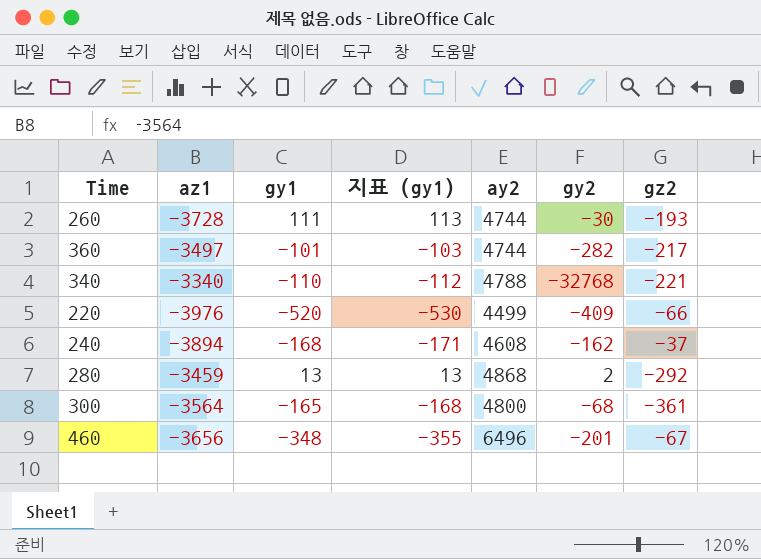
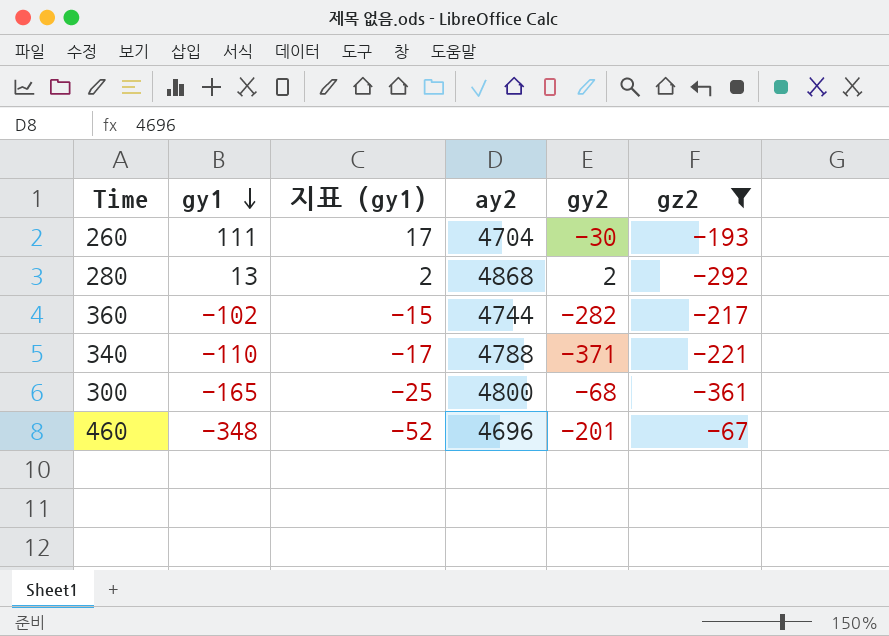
filter: none -> gz2 <= -67
row order: none -> gy1 descending
column az1 | position: 2 -> none
column 지표 (gy1) | formula: [gy1] * 1.02 -> [gy1] * 0.15
260 | ay2: 4744 -> 4704
360 | gy1: -101 -> -102
340 | gy2: -32768 -> -371
460 | ay2: 6496 -> 4696

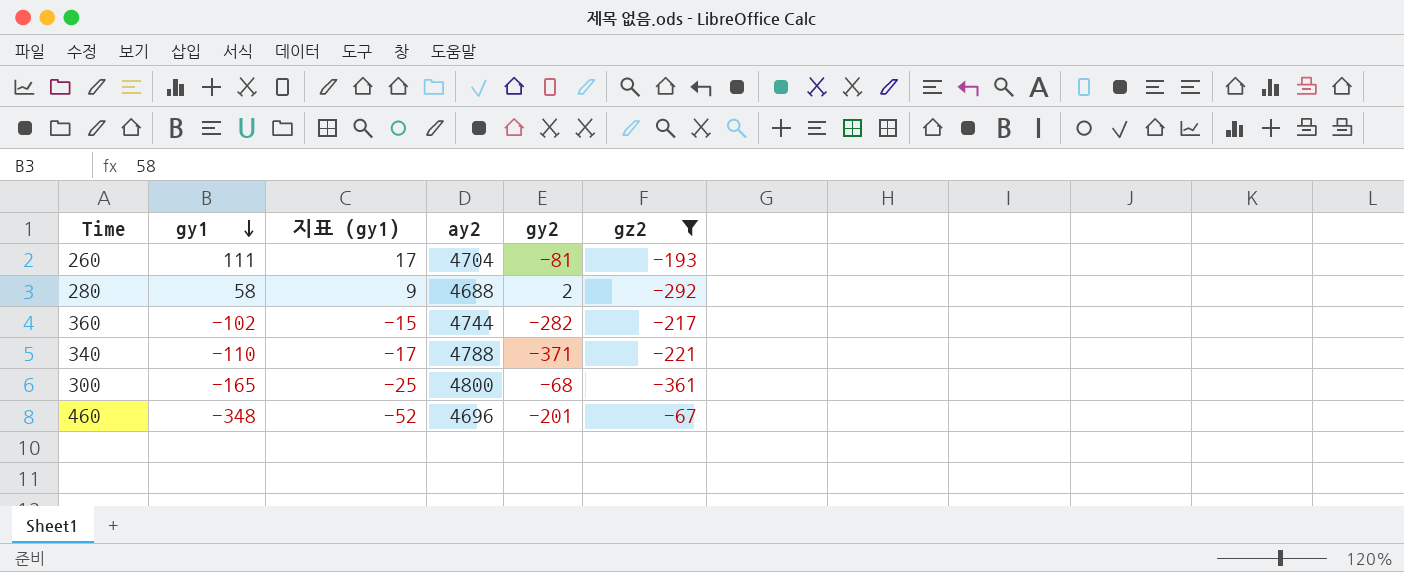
260 | gy2: -30 -> -81
280 | gy1: 13 -> 58
280 | 지표 (gy1): 2 -> 9
280 | ay2: 4868 -> 4688

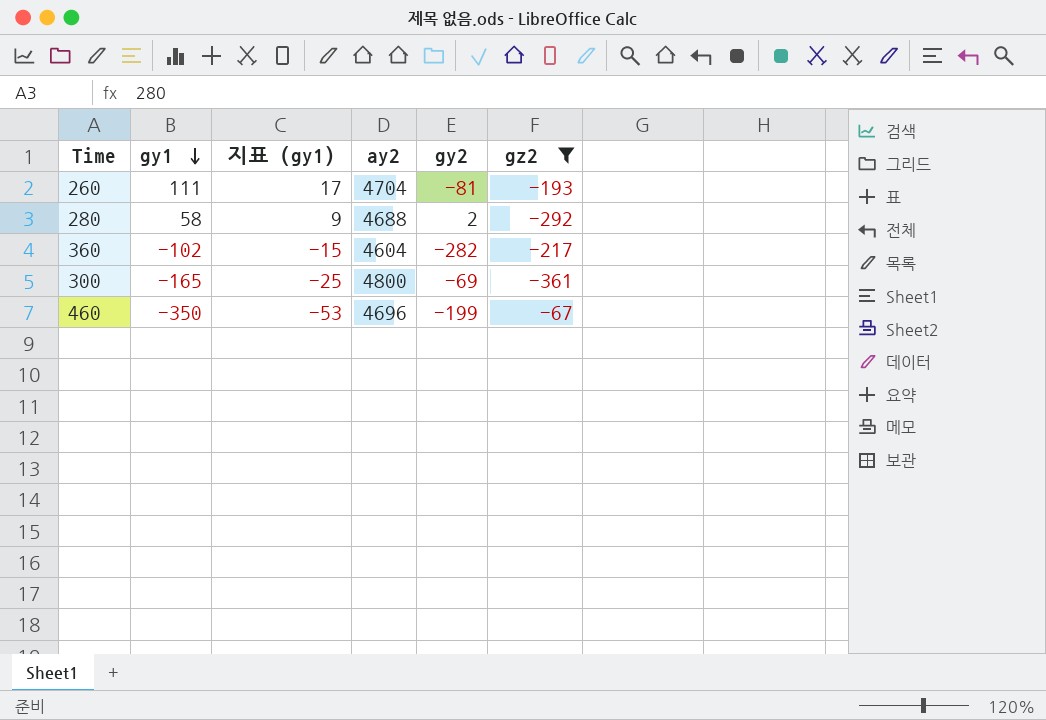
row 340: -110 | -17 | 4788 | -371 | -221 -> none
360 | ay2: 4744 -> 4604
300 | gy2: -68 -> -69
460 | gy1: -348 -> -350
460 | 지표 (gy1): -52 -> -53
460 | gy2: -201 -> -199

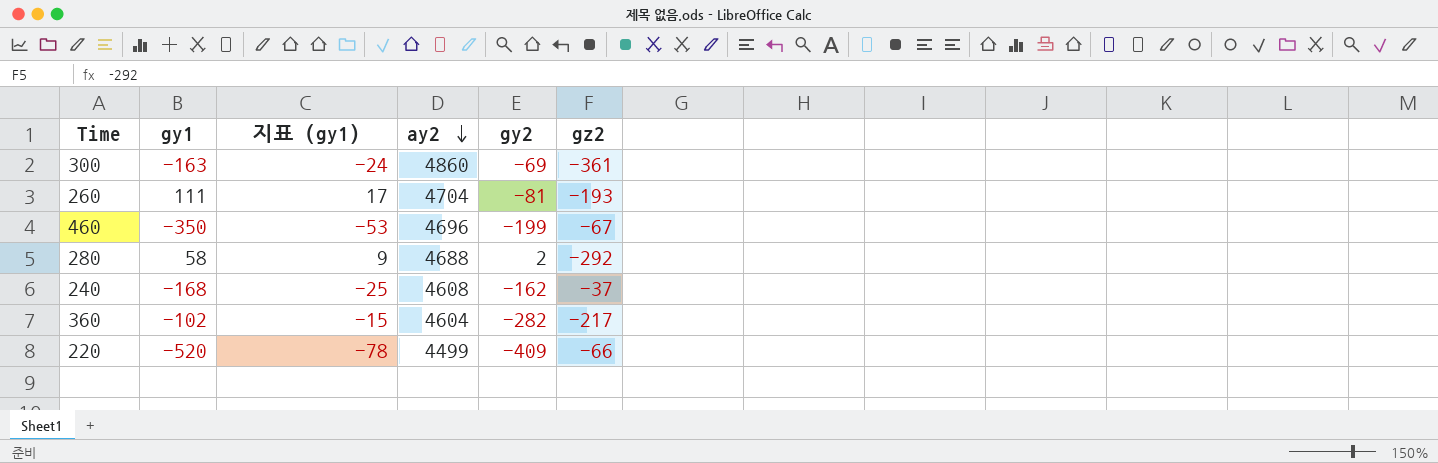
filter: gz2 <= -67 -> none
row order: gy1 descending -> ay2 descending
300 | gy1: -165 -> -163
300 | 지표 (gy1): -25 -> -24
300 | ay2: 4800 -> 4860

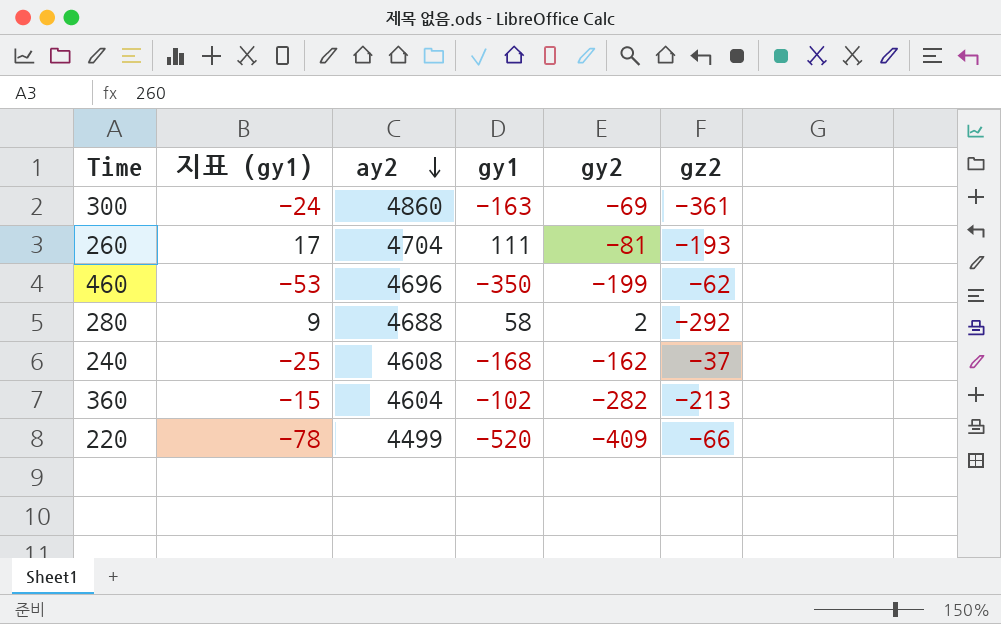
column gy1 | position: 2 -> 4
460 | gz2: -67 -> -62
360 | gz2: -217 -> -213

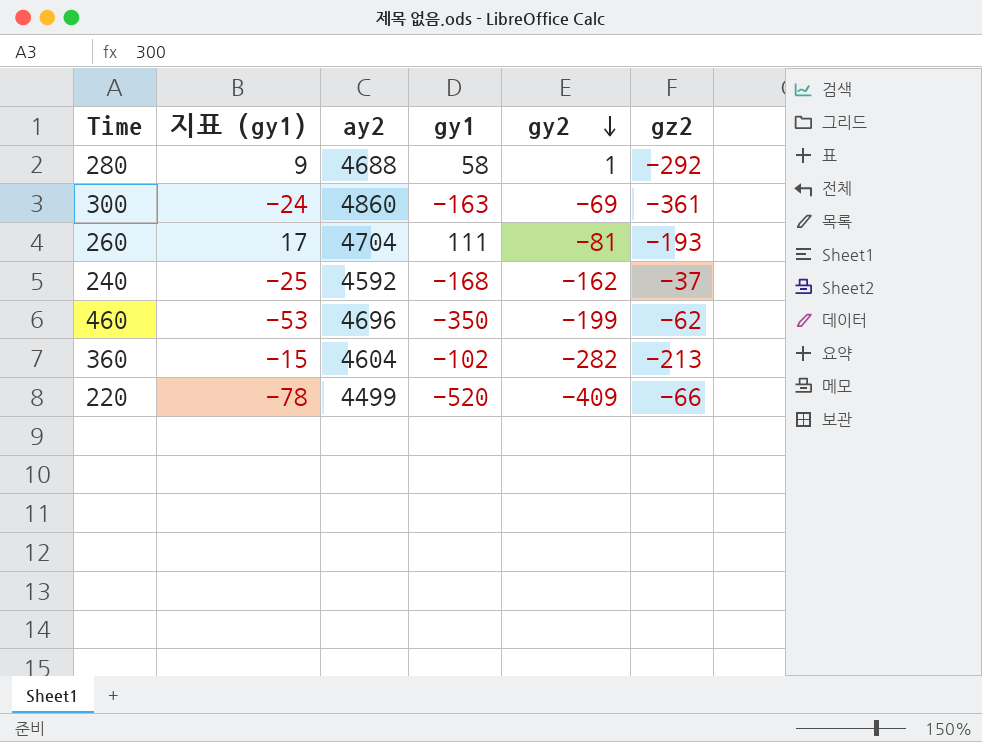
row order: ay2 descending -> gy2 descending
280 | gy2: 2 -> 1
240 | ay2: 4608 -> 4592

